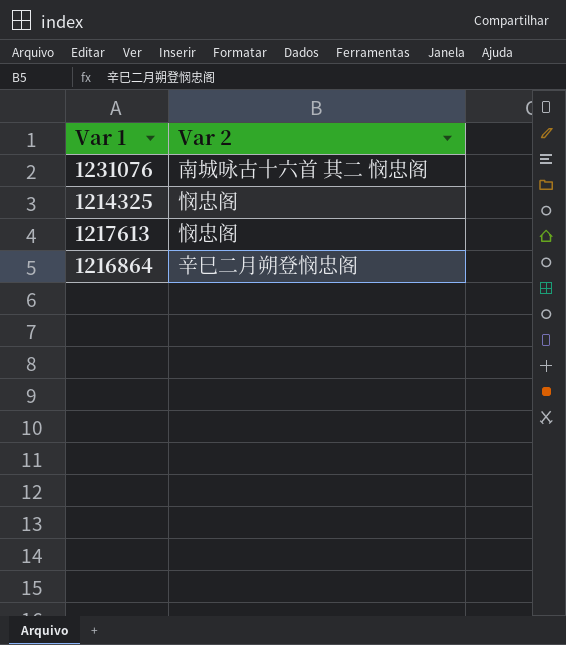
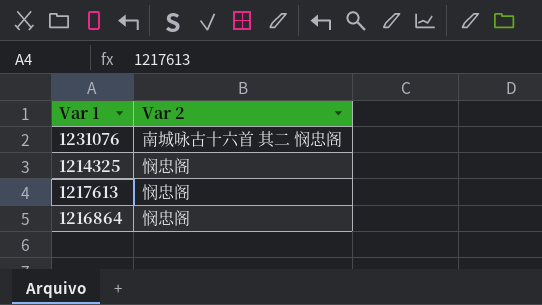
1216864 | Var 2: 辛巳二月朔登悯忠阁 -> 悯忠阁

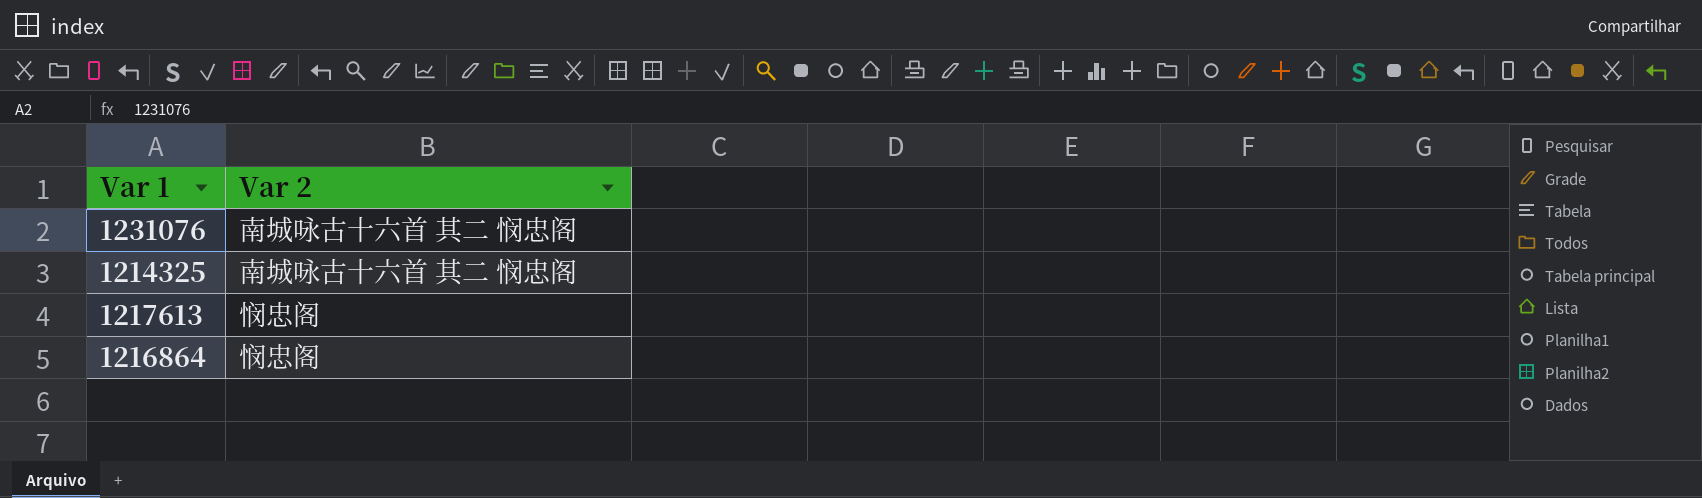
1214325 | Var 2: 悯忠阁 -> 南城咏古十六首 其二 悯忠阁

